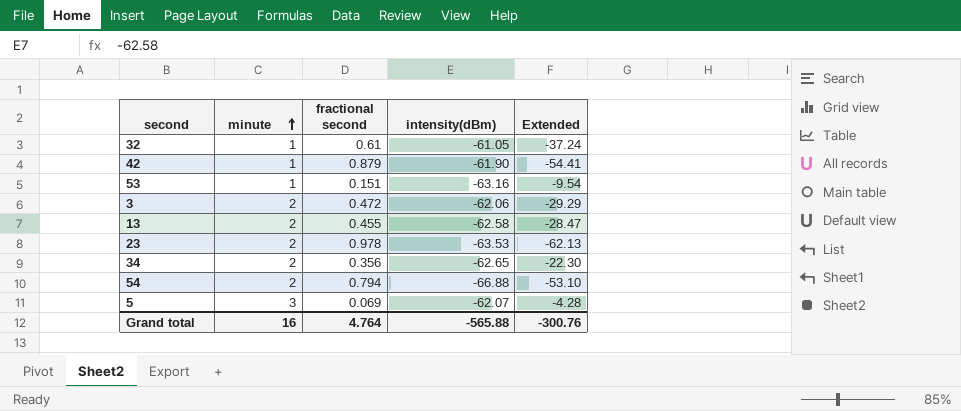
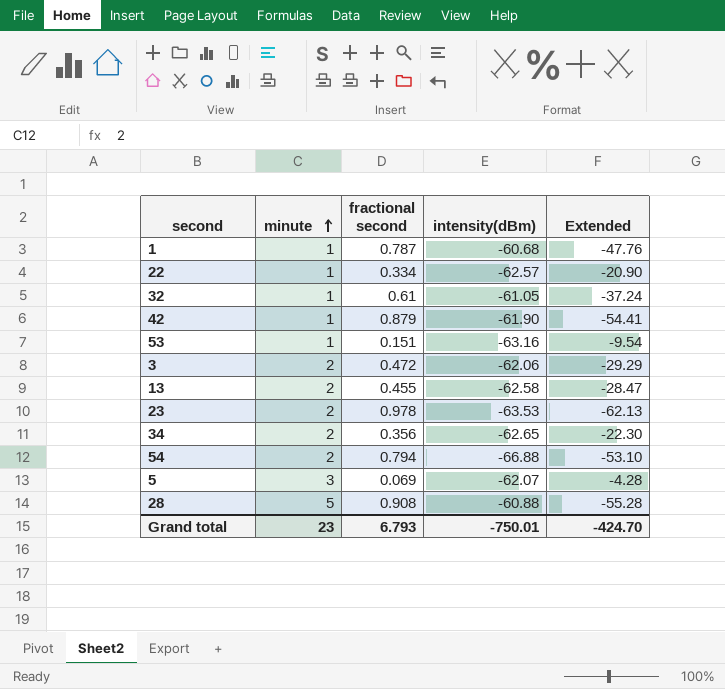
row 1: none -> 1 | 0.787 | -60.68 | -47.76
row 22: none -> 1 | 0.334 | -62.57 | -20.90
row 28: none -> 5 | 0.908 | -60.88 | -55.28
Grand total | minute: 16 -> 23
Grand total | fractional second: 4.764 -> 6.793
Grand total | intensity(dBm): -565.88 -> -750.01
Grand total | Extended: -300.76 -> -424.70

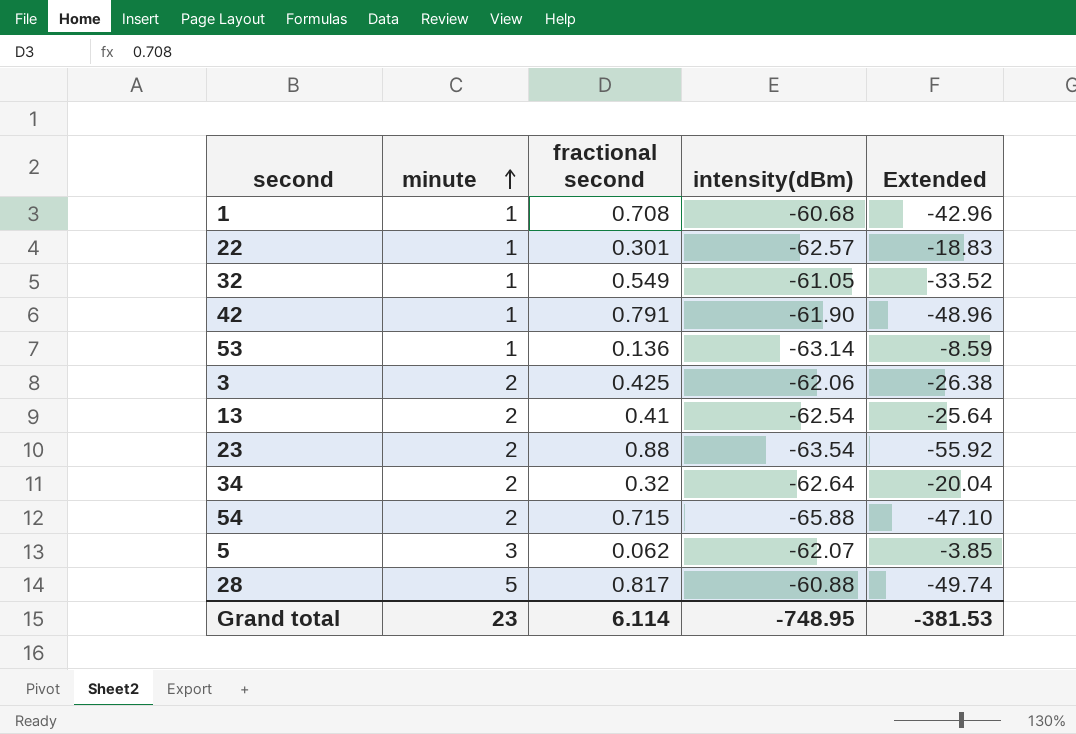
1 | fractional second: 0.787 -> 0.708
1 | Extended: -47.76 -> -42.96
22 | fractional second: 0.334 -> 0.301
22 | Extended: -20.90 -> -18.83
32 | fractional second: 0.61 -> 0.549
32 | Extended: -37.24 -> -33.52
42 | fractional second: 0.879 -> 0.791
42 | Extended: -54.41 -> -48.96
53 | fractional second: 0.151 -> 0.136
53 | intensity(dBm): -63.16 -> -63.14
53 | Extended: -9.54 -> -8.59
3 | fractional second: 0.472 -> 0.425
3 | Extended: -29.29 -> -26.38
13 | fractional second: 0.455 -> 0.41
13 | intensity(dBm): -62.58 -> -62.54
13 | Extended: -28.47 -> -25.64
23 | fractional second: 0.978 -> 0.88
23 | intensity(dBm): -63.53 -> -63.54
23 | Extended: -62.13 -> -55.92
34 | fractional second: 0.356 -> 0.32
34 | intensity(dBm): -62.65 -> -62.64
34 | Extended: -22.30 -> -20.04
54 | fractional second: 0.794 -> 0.715
54 | intensity(dBm): -66.88 -> -65.88
54 | Extended: -53.10 -> -47.10
5 | fractional second: 0.069 -> 0.062
5 | Extended: -4.28 -> -3.85
28 | fractional second: 0.908 -> 0.817
28 | Extended: -55.28 -> -49.74
Grand total | fractional second: 6.793 -> 6.114
Grand total | intensity(dBm): -750.01 -> -748.95
Grand total | Extended: -424.70 -> -381.53

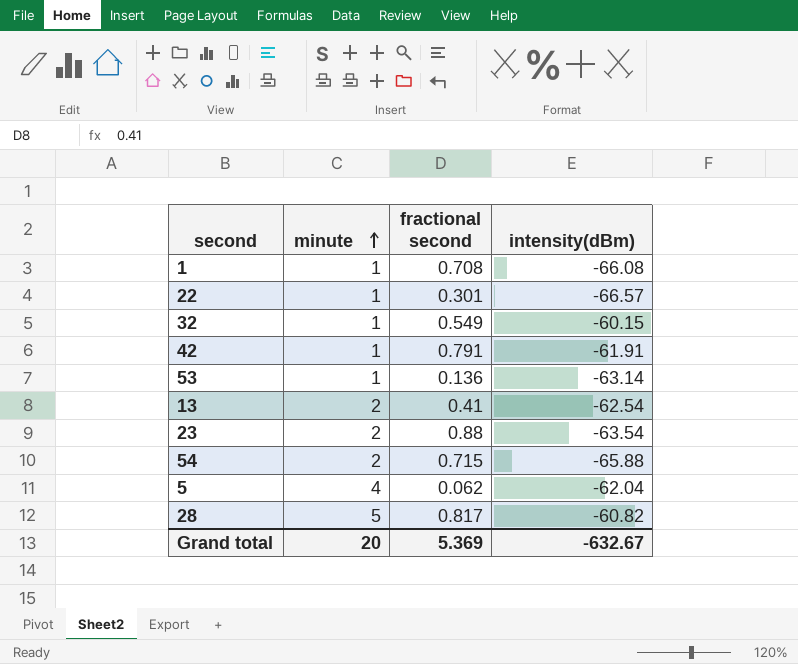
column Extended | formula: [fractional second] * [intensity(dBm)] -> none
row 3: 2 | 0.425 | -62.06 | -26.38 -> none
row 34: 2 | 0.32 | -62.64 | -20.04 -> none
1 | intensity(dBm): -60.68 -> -66.08
22 | intensity(dBm): -62.57 -> -66.57
32 | intensity(dBm): -61.05 -> -60.15
42 | intensity(dBm): -61.90 -> -61.91
5 | minute: 3 -> 4
5 | intensity(dBm): -62.07 -> -62.04
28 | intensity(dBm): -60.88 -> -60.82
Grand total | minute: 23 -> 20
Grand total | fractional second: 6.114 -> 5.369
Grand total | intensity(dBm): -748.95 -> -632.67

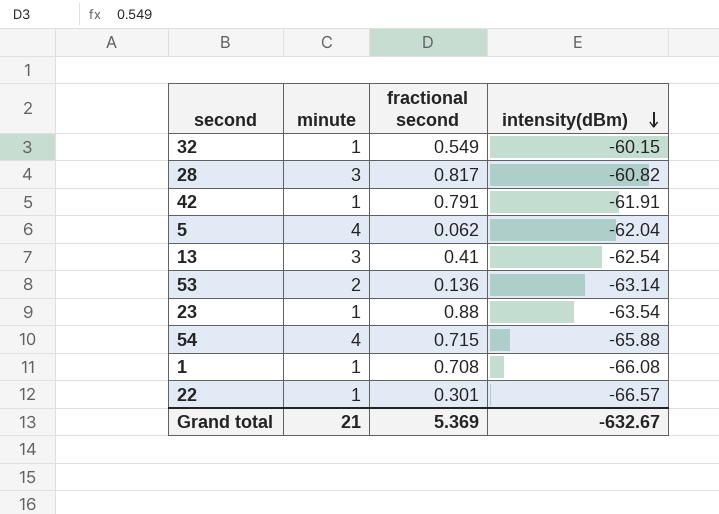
row order: minute ascending -> intensity(dBm) descending
28 | minute: 5 -> 3
13 | minute: 2 -> 3
53 | minute: 1 -> 2
23 | minute: 2 -> 1
54 | minute: 2 -> 4
Grand total | minute: 20 -> 21

